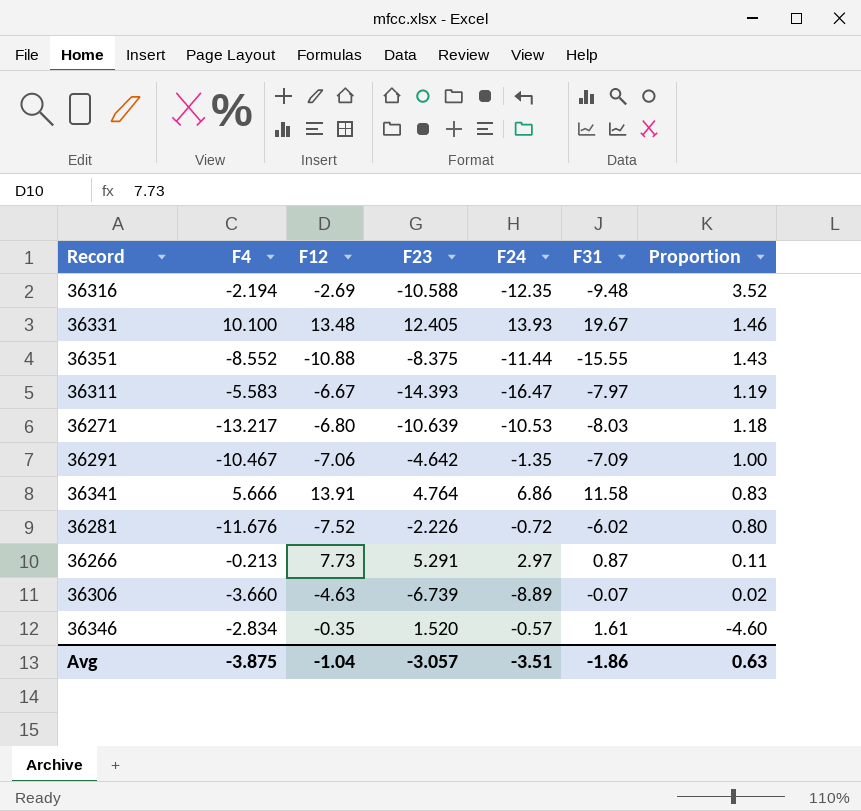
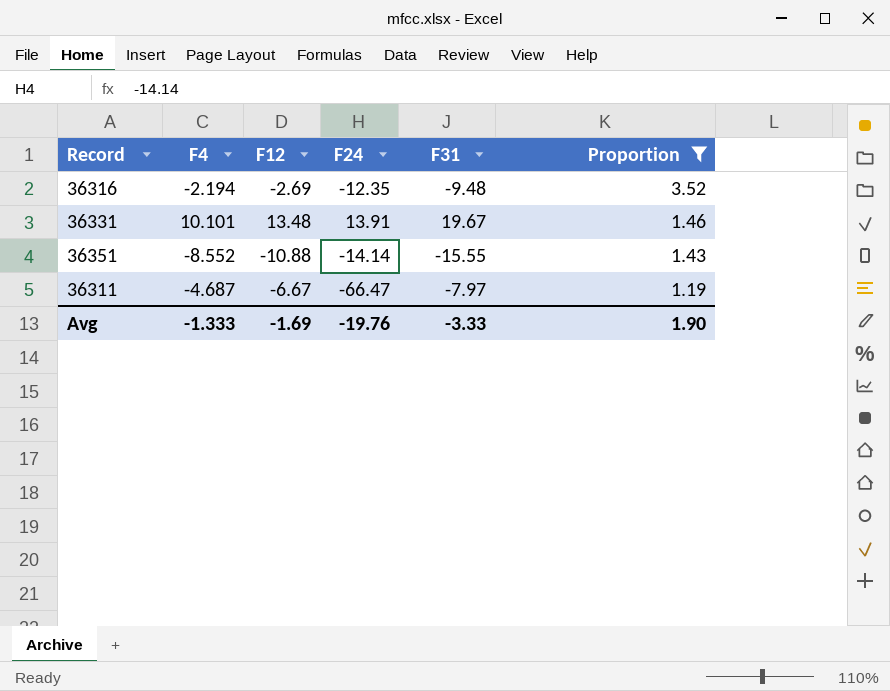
filter: none -> Proportion >= 1.19
column F23 | position: 4 -> none
36331 | F4: 10.100 -> 10.101
36331 | F24: 13.93 -> 13.91
36351 | F24: -11.44 -> -14.14
36311 | F4: -5.583 -> -4.687
36311 | F24: -16.47 -> -66.47
Avg | F4: -3.875 -> -1.333
Avg | F12: -1.04 -> -1.69
Avg | F24: -3.51 -> -19.76
Avg | F31: -1.86 -> -3.33
Avg | Proportion: 0.63 -> 1.90

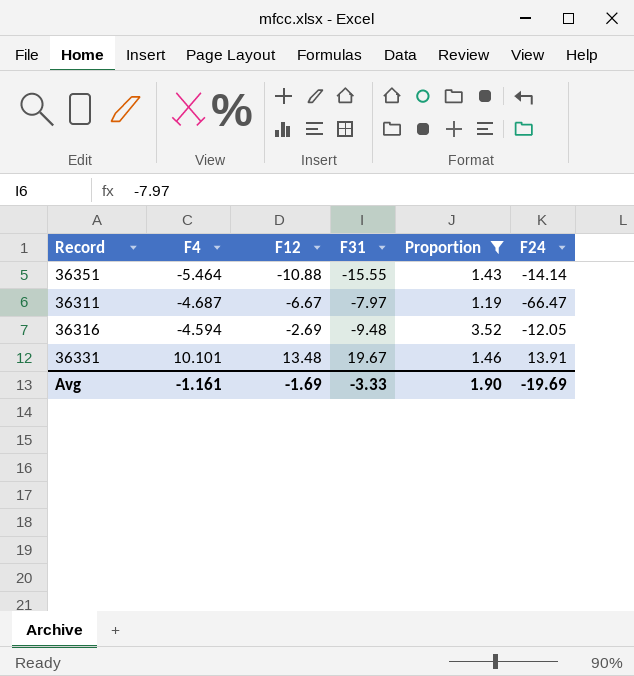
row order: Proportion descending -> F4 ascending
column F24 | position: 4 -> 6
36351 | F4: -8.552 -> -5.464
36316 | F4: -2.194 -> -4.594
36316 | F24: -12.35 -> -12.05
Avg | F4: -1.333 -> -1.161
Avg | F24: -19.76 -> -19.69

